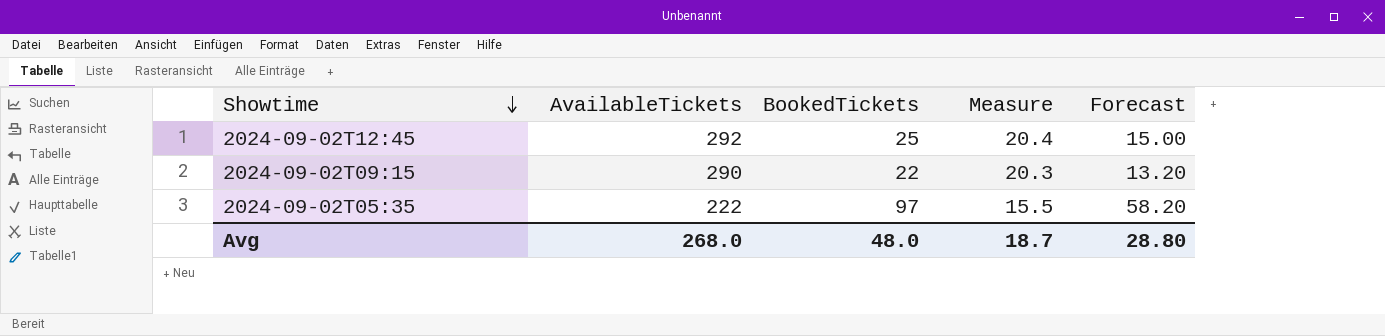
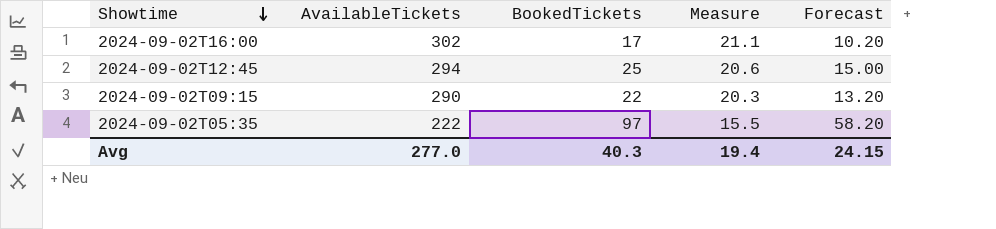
row 2024-09-02T16:00: none -> 302 | 17 | 21.1 | 10.20
2024-09-02T12:45 | AvailableTickets: 292 -> 294
2024-09-02T12:45 | Measure: 20.4 -> 20.6
Avg | AvailableTickets: 268.0 -> 277.0
Avg | BookedTickets: 48.0 -> 40.3
Avg | Measure: 18.7 -> 19.4
Avg | Forecast: 28.80 -> 24.15

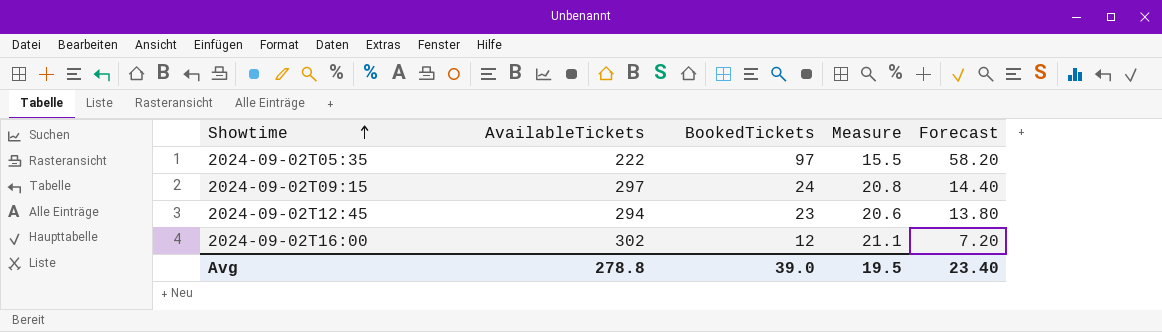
row order: Showtime descending -> Showtime ascending
2024-09-02T09:15 | AvailableTickets: 290 -> 297
2024-09-02T09:15 | BookedTickets: 22 -> 24
2024-09-02T09:15 | Measure: 20.3 -> 20.8
2024-09-02T09:15 | Forecast: 13.20 -> 14.40
2024-09-02T12:45 | BookedTickets: 25 -> 23
2024-09-02T12:45 | Forecast: 15.00 -> 13.80
2024-09-02T16:00 | BookedTickets: 17 -> 12
2024-09-02T16:00 | Forecast: 10.20 -> 7.20
Avg | AvailableTickets: 277.0 -> 278.8
Avg | BookedTickets: 40.3 -> 39.0
Avg | Measure: 19.4 -> 19.5
Avg | Forecast: 24.15 -> 23.40

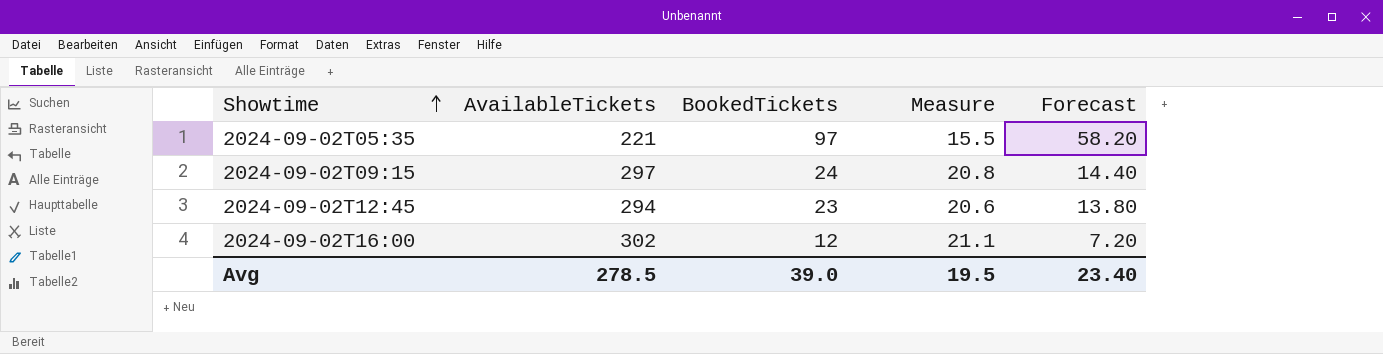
2024-09-02T05:35 | AvailableTickets: 222 -> 221
Avg | AvailableTickets: 278.8 -> 278.5

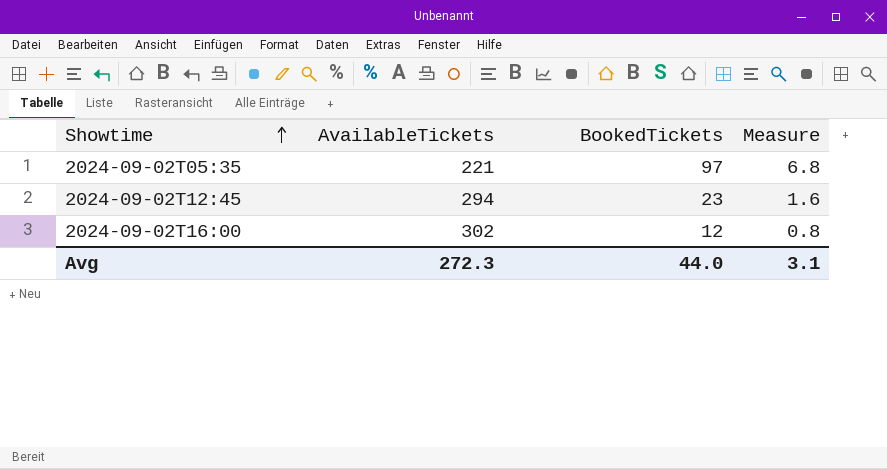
column Forecast | formula: [BookedTickets] * 0.6 -> none
column Measure | formula: [AvailableTickets] * 0.07 -> [BookedTickets] * 0.07
row 2024-09-02T09:15: 297 | 24 | 20.8 | 14.40 -> none
Avg | AvailableTickets: 278.5 -> 272.3
Avg | BookedTickets: 39.0 -> 44.0
Avg | Measure: 19.5 -> 3.1

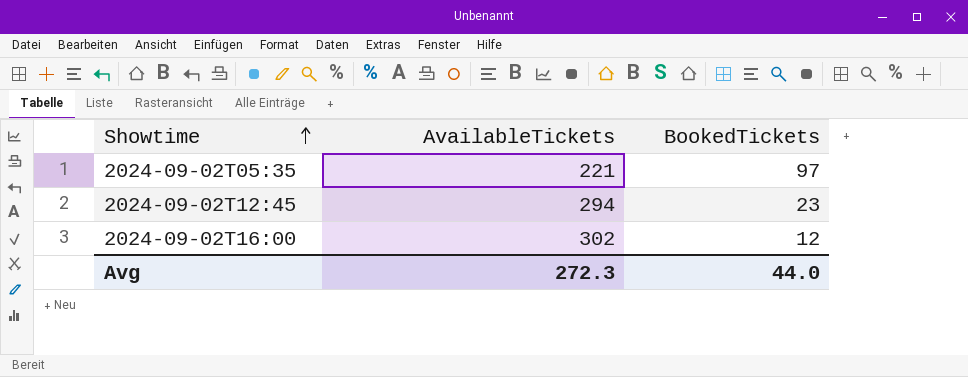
column Measure | formula: [BookedTickets] * 0.07 -> none

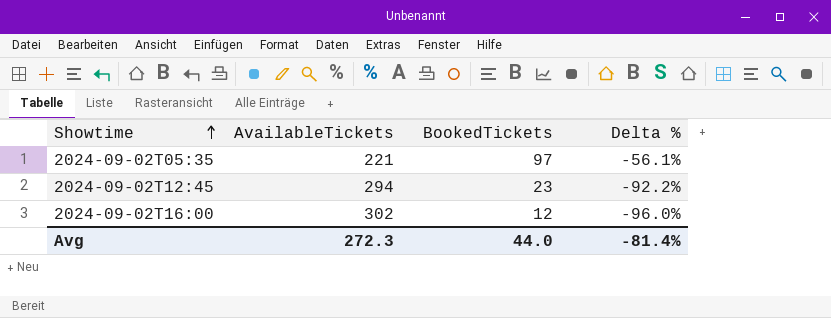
column Delta % | formula: none -> ([BookedTickets] - [AvailableTickets]) / [AvailableTickets]

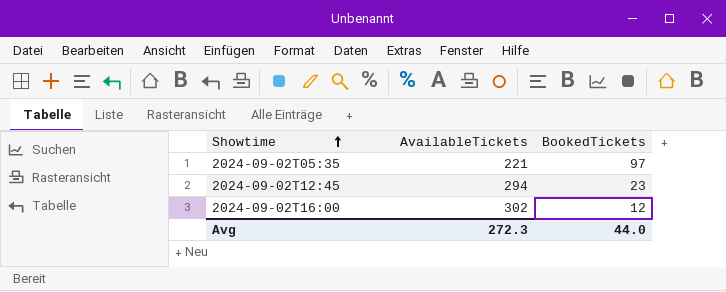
column Delta % | formula: ([BookedTickets] - [AvailableTickets]) / [AvailableTickets] -> none

